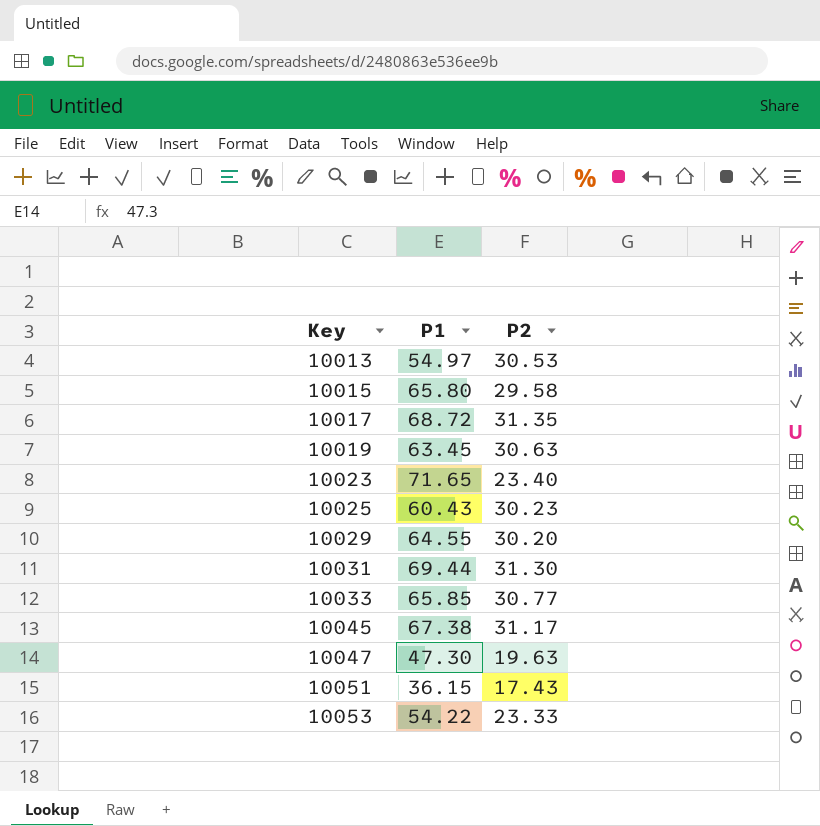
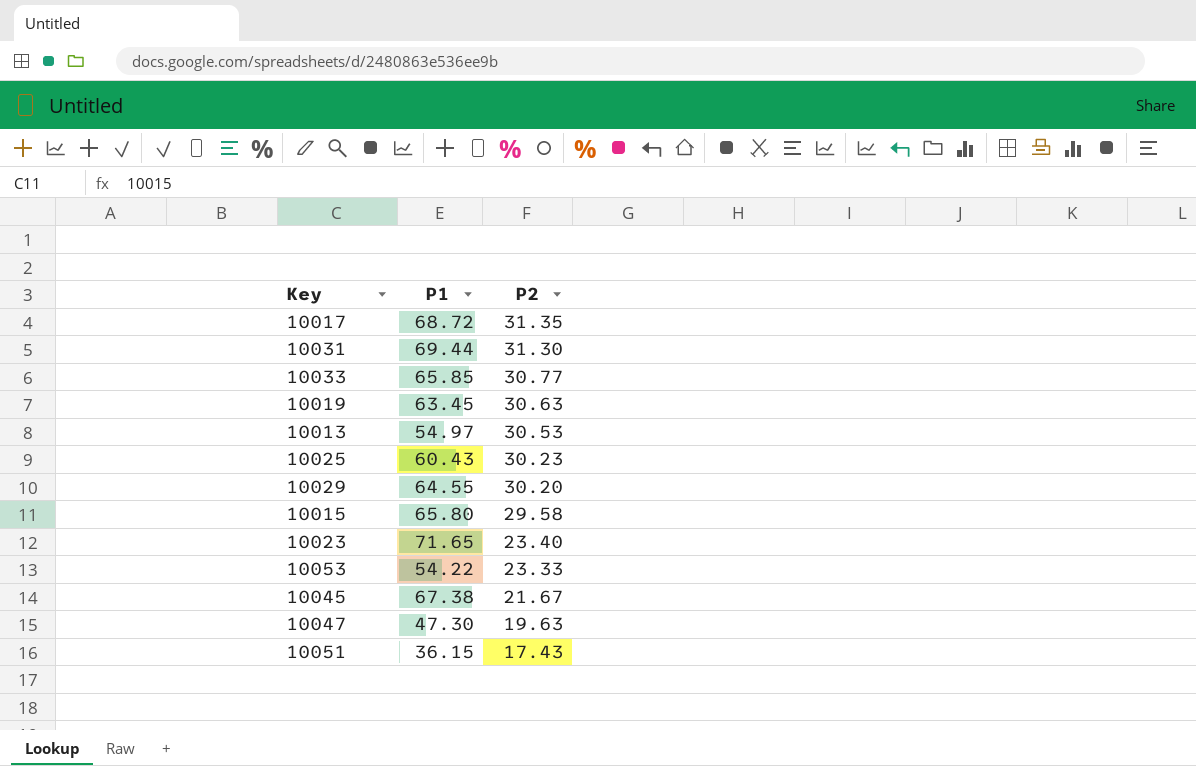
row order: Key ascending -> P2 descending
10045 | P2: 31.17 -> 21.67

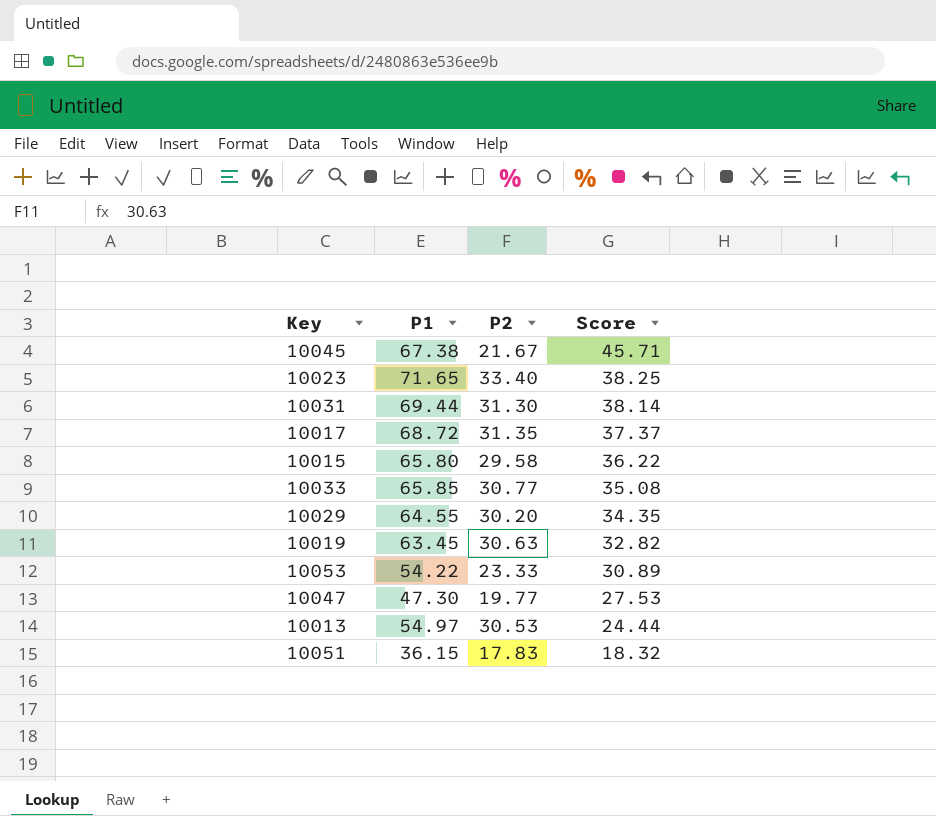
row order: P2 descending -> Score descending
column Score | formula: none -> [P1] - [P2]
row 10025: 60.43 | 30.23 -> none
10023 | P2: 23.40 -> 33.40
10047 | P2: 19.63 -> 19.77
10051 | P2: 17.43 -> 17.83

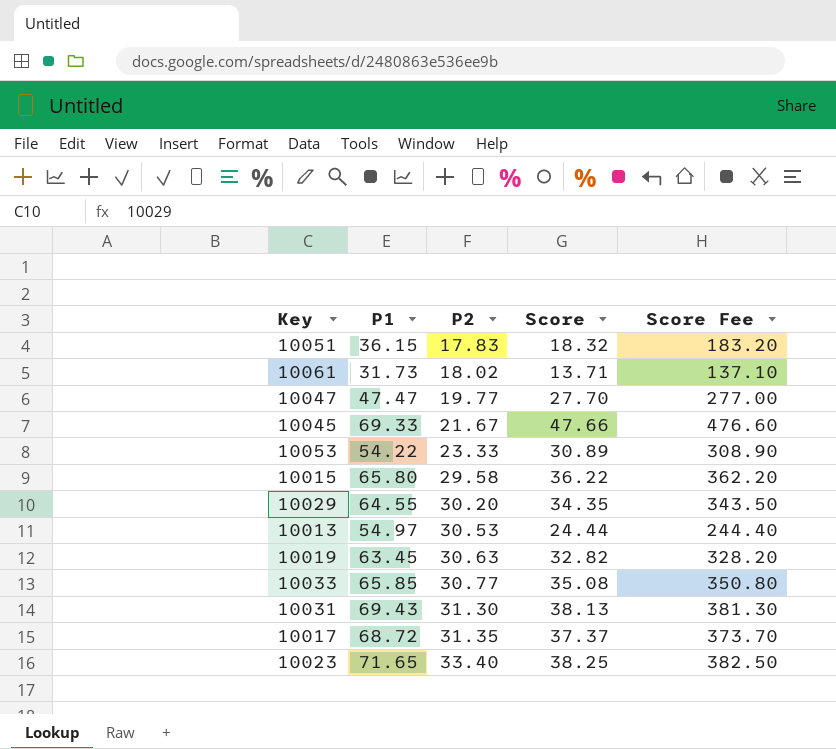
row order: Score descending -> P2 ascending
column Score Fee | formula: none -> [Score] * 10
row 10061: none -> 31.73 | 18.02 | 13.71 | 137.10
10047 | P1: 47.30 -> 47.47
10047 | Score: 27.53 -> 27.70
10045 | P1: 67.38 -> 69.33
10045 | Score: 45.71 -> 47.66
10031 | P1: 69.44 -> 69.43
10031 | Score: 38.14 -> 38.13

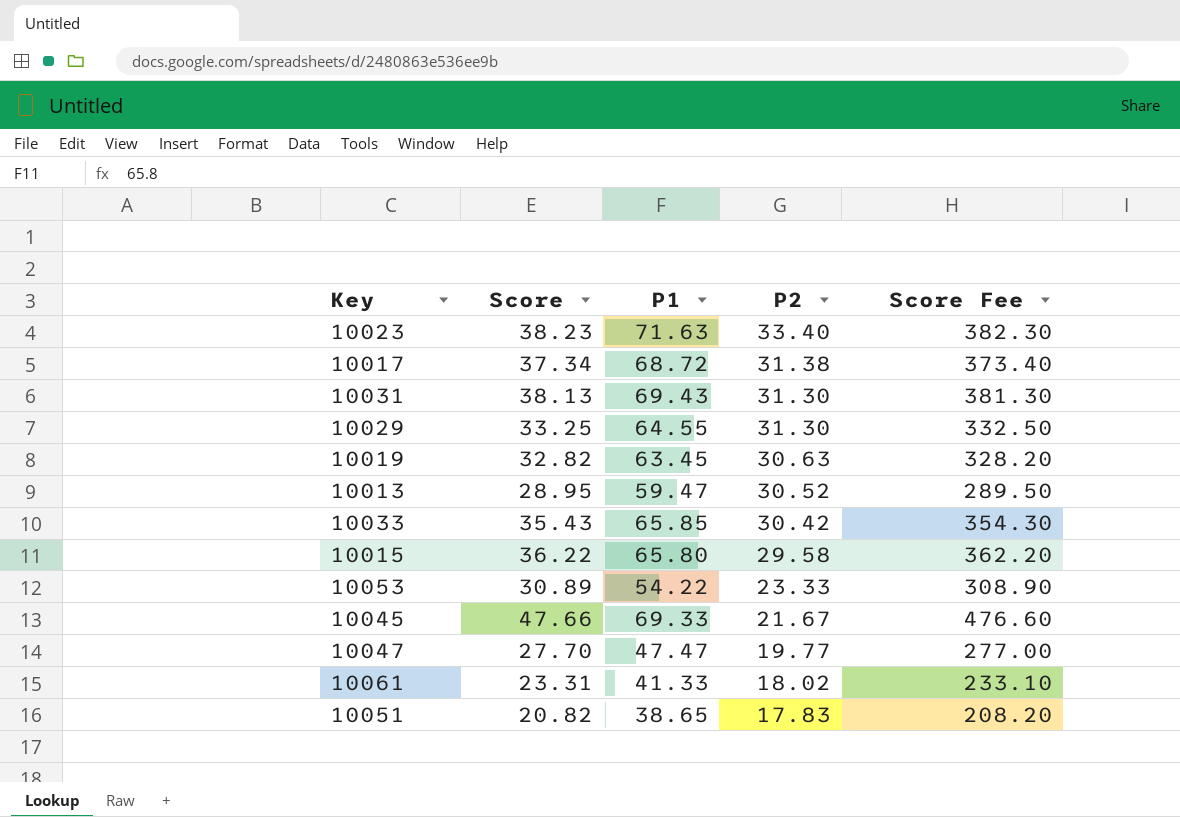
row order: P2 ascending -> P2 descending
column Score | position: 4 -> 2
10023 | Score: 38.25 -> 38.23
10023 | P1: 71.65 -> 71.63
10023 | Score Fee: 382.50 -> 382.30
10017 | Score: 37.37 -> 37.34
10017 | P2: 31.35 -> 31.38
10017 | Score Fee: 373.70 -> 373.40
10029 | Score: 34.35 -> 33.25
10029 | P2: 30.20 -> 31.30
10029 | Score Fee: 343.50 -> 332.50
10013 | Score: 24.44 -> 28.95
10013 | P1: 54.97 -> 59.47
10013 | P2: 30.53 -> 30.52
10013 | Score Fee: 244.40 -> 289.50
10033 | Score: 35.08 -> 35.43
10033 | P2: 30.77 -> 30.42
10033 | Score Fee: 350.80 -> 354.30
10061 | Score: 13.71 -> 23.31
10061 | P1: 31.73 -> 41.33
10061 | Score Fee: 137.10 -> 233.10
10051 | Score: 18.32 -> 20.82
10051 | P1: 36.15 -> 38.65
10051 | Score Fee: 183.20 -> 208.20

